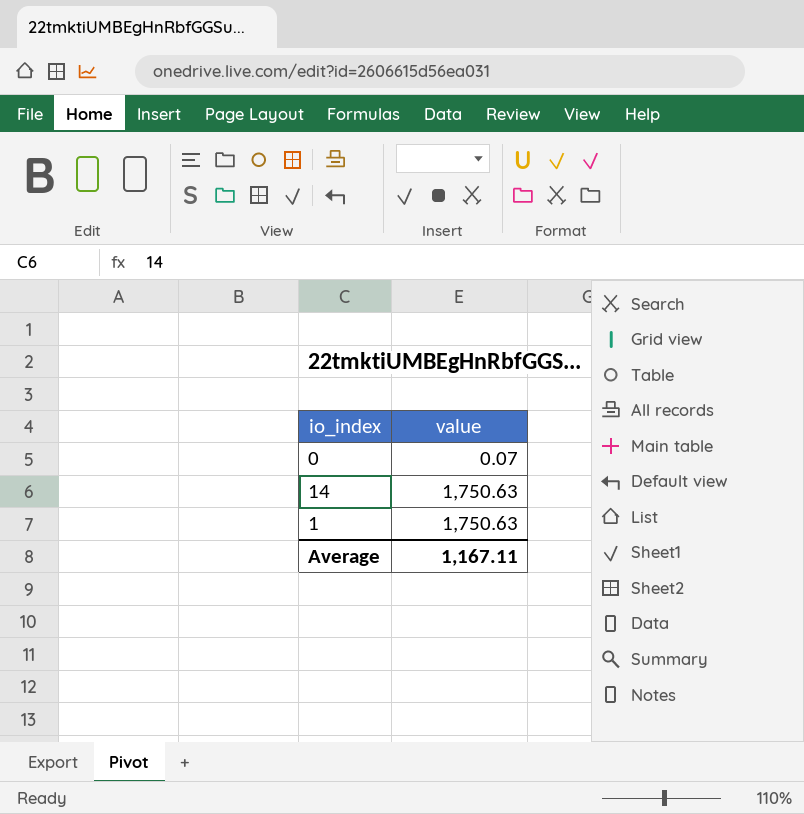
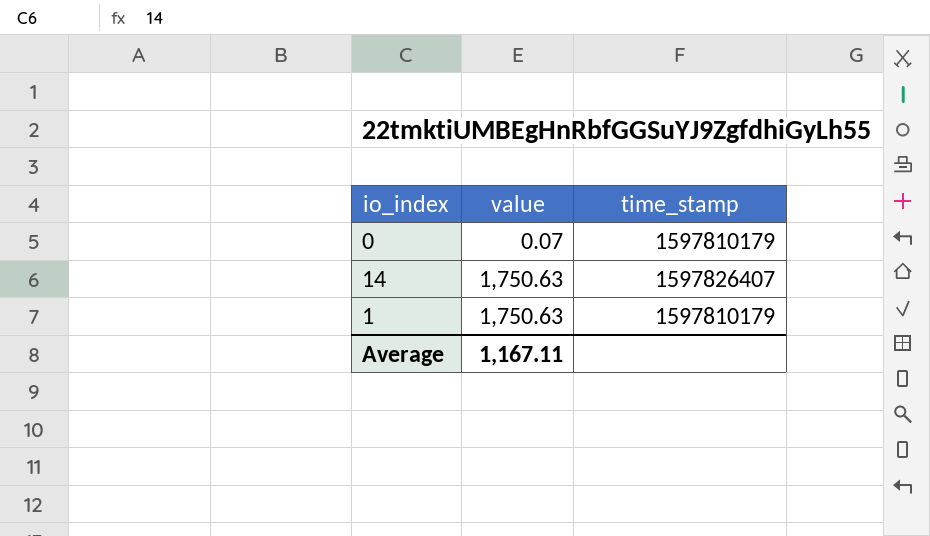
column time_stamp | position: none -> 3

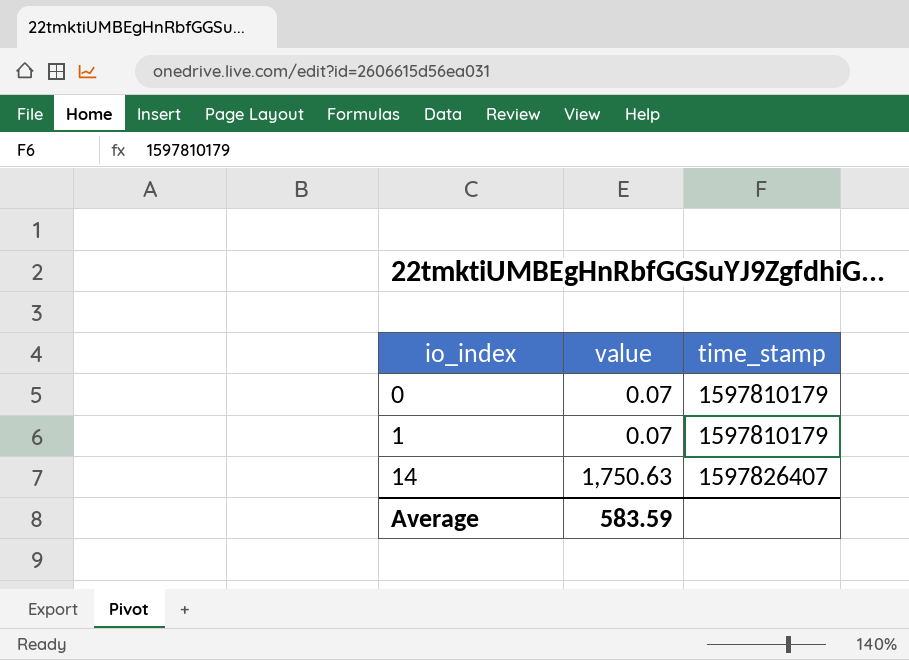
row order: value ascending -> io_index ascending
1 | value: 1,750.63 -> 0.07
Average | value: 1,167.11 -> 583.59

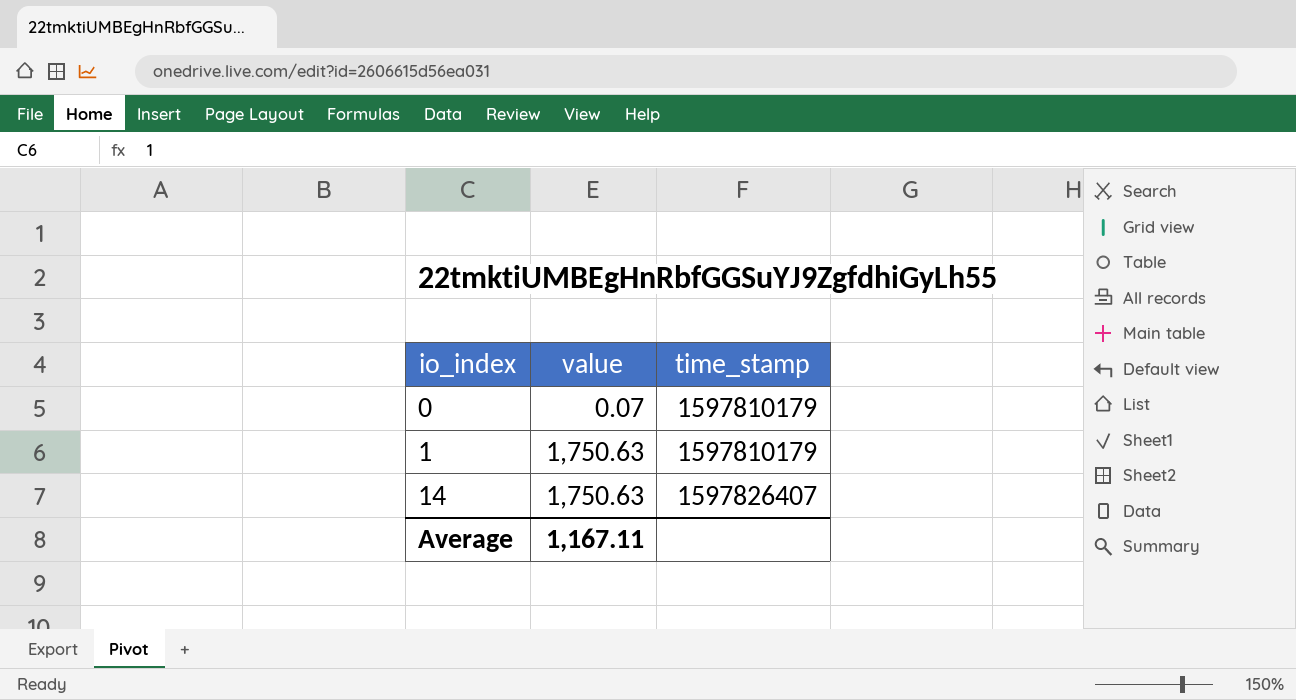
1 | value: 0.07 -> 1,750.63
Average | value: 583.59 -> 1,167.11

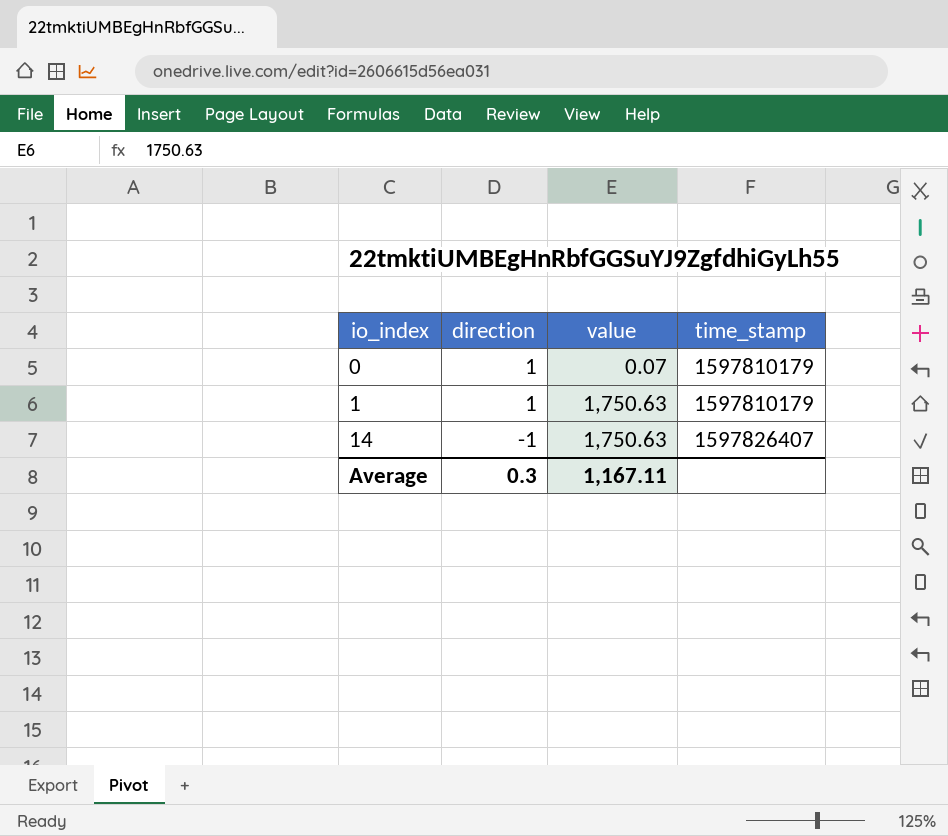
column direction | position: none -> 2

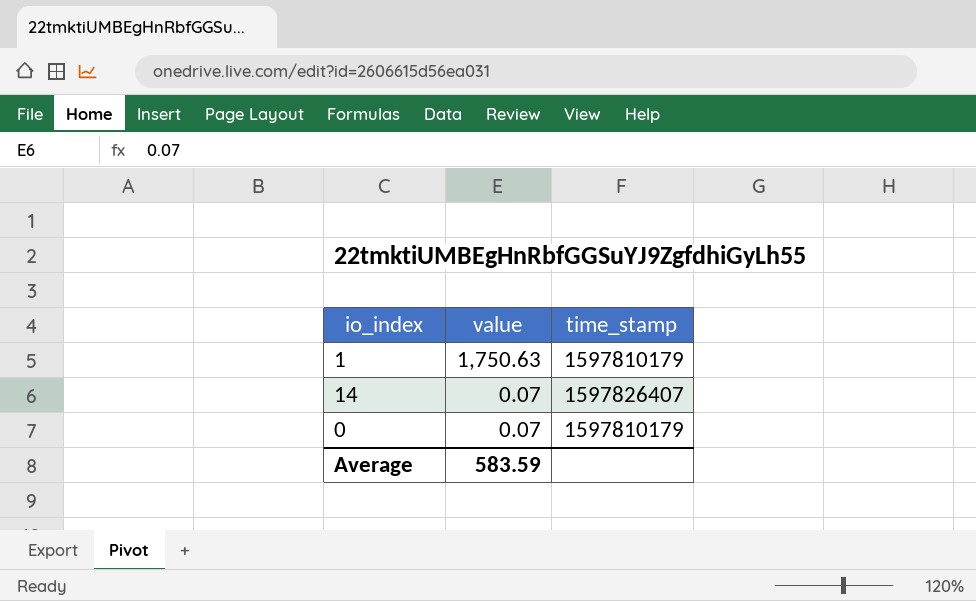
row order: io_index ascending -> value descending
column direction | position: 2 -> none
14 | value: 1,750.63 -> 0.07
Average | value: 1,167.11 -> 583.59

